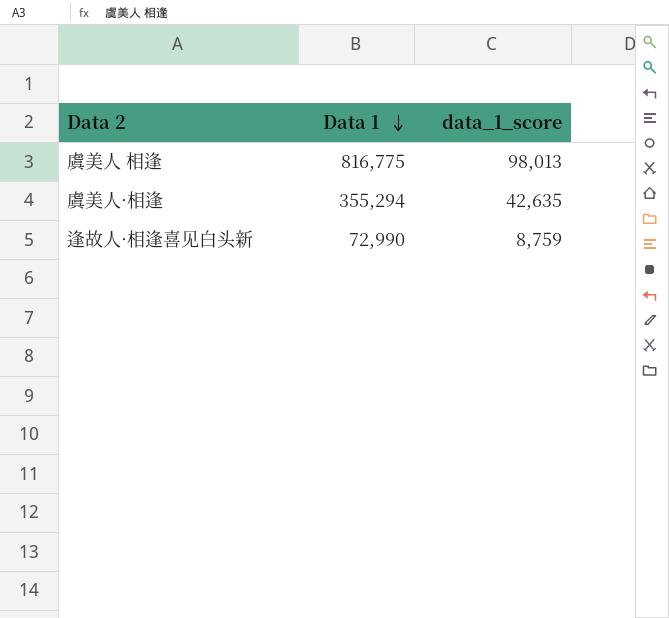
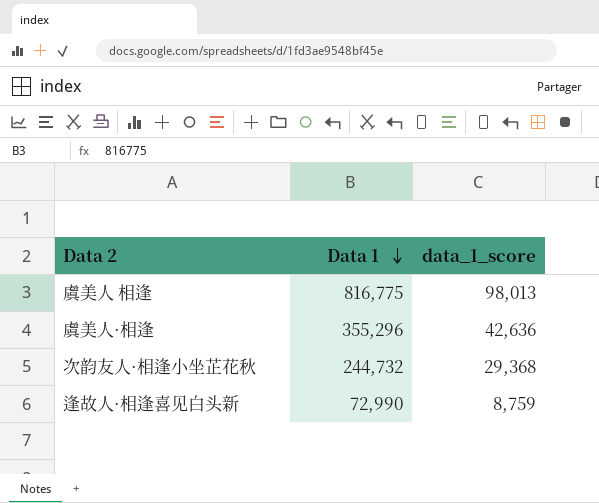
虞美人·相逢 | Data 1: 355,294 -> 355,296
虞美人·相逢 | data_1_score: 42,635 -> 42,636
row 次韵友人·相逢小坐芷花秋: none -> 244,732 | 29,368

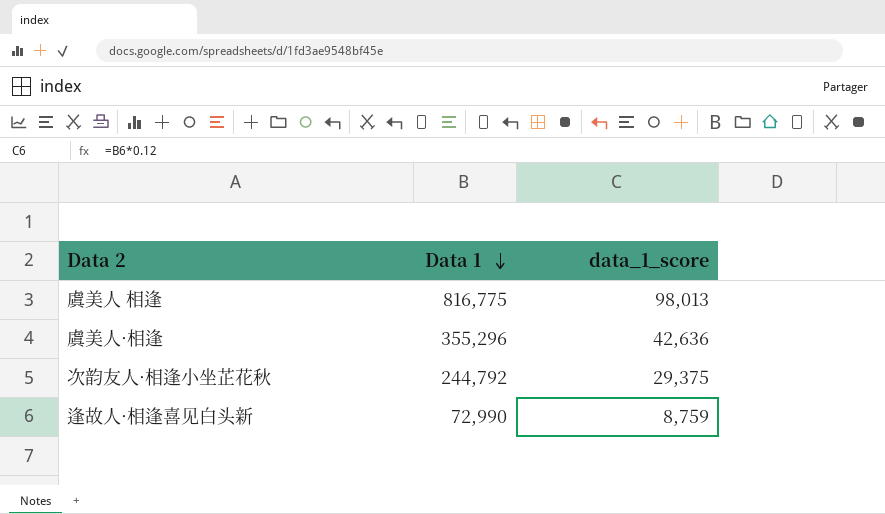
次韵友人·相逢小坐芷花秋 | Data 1: 244,732 -> 244,792
次韵友人·相逢小坐芷花秋 | data_1_score: 29,368 -> 29,375

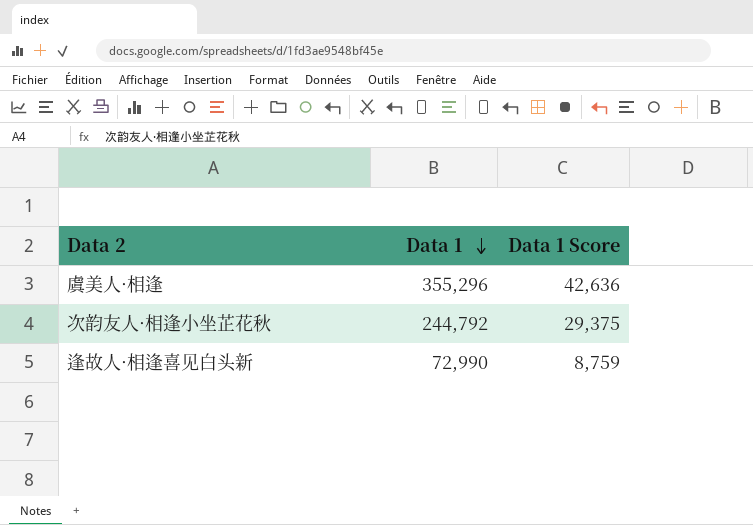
column name: data_1_score -> Data 1 Score
row 虞美人 相逢: 816,775 | 98,013 -> none

